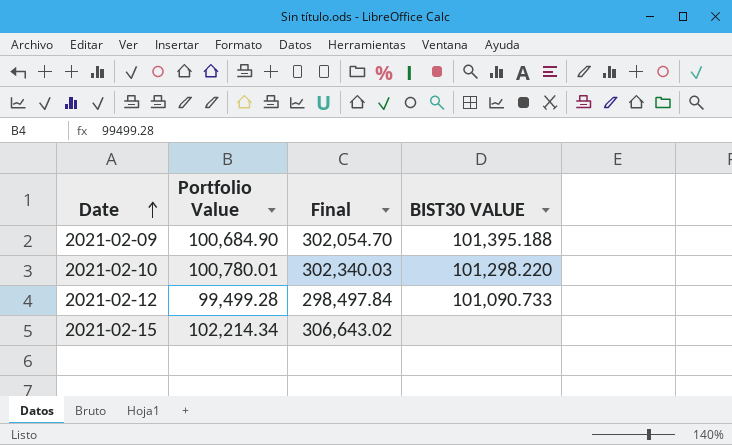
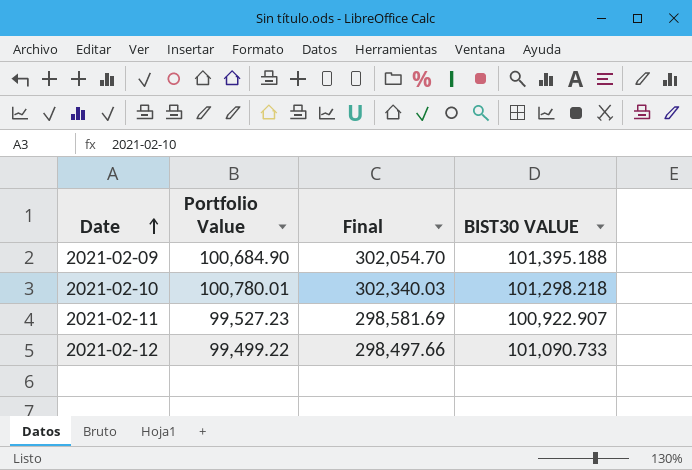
row 2021-02-15: 102,214.34 | 306,643.02 | none -> none
2021-02-10 | BIST30 VALUE: 101,298.220 -> 101,298.218
row 2021-02-11: none -> 99,527.23 | 298,581.69 | 100,922.907
2021-02-12 | Portfolio Value: 99,499.28 -> 99,499.22
2021-02-12 | Final: 298,497.84 -> 298,497.66

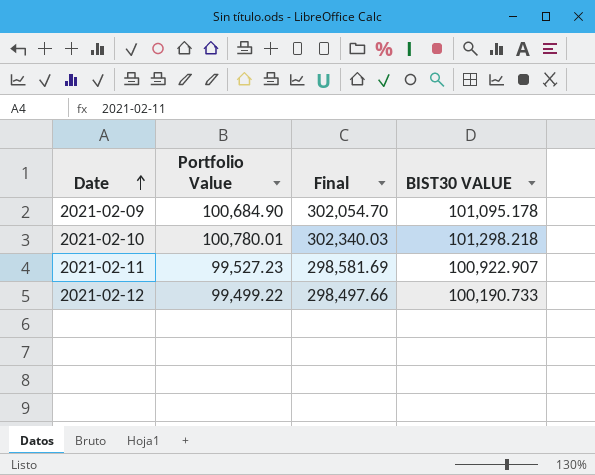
2021-02-09 | BIST30 VALUE: 101,395.188 -> 101,095.178
2021-02-12 | BIST30 VALUE: 101,090.733 -> 100,190.733

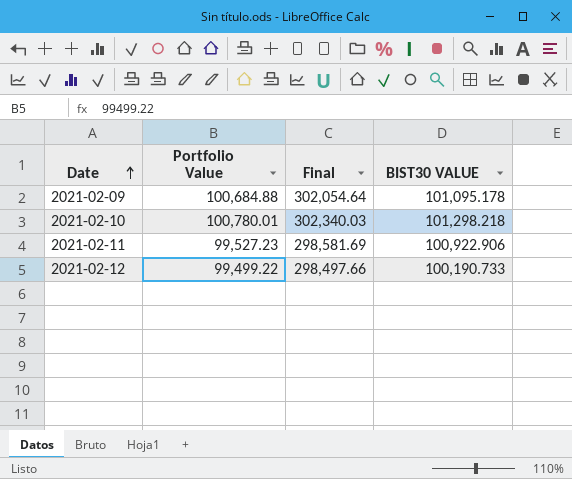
2021-02-09 | Portfolio Value: 100,684.90 -> 100,684.88
2021-02-09 | Final: 302,054.70 -> 302,054.64
2021-02-11 | BIST30 VALUE: 100,922.907 -> 100,922.906

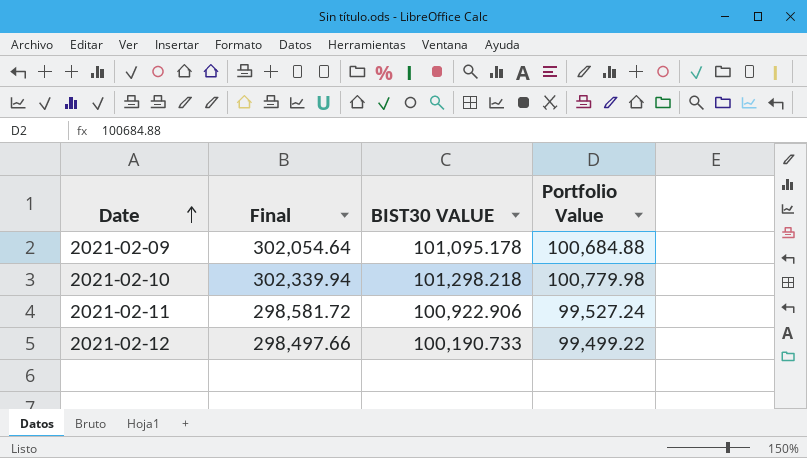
column Portfolio Value | position: 2 -> 4
2021-02-10 | Final: 302,340.03 -> 302,339.94
2021-02-10 | Portfolio Value: 100,780.01 -> 100,779.98
2021-02-11 | Final: 298,581.69 -> 298,581.72
2021-02-11 | Portfolio Value: 99,527.23 -> 99,527.24

